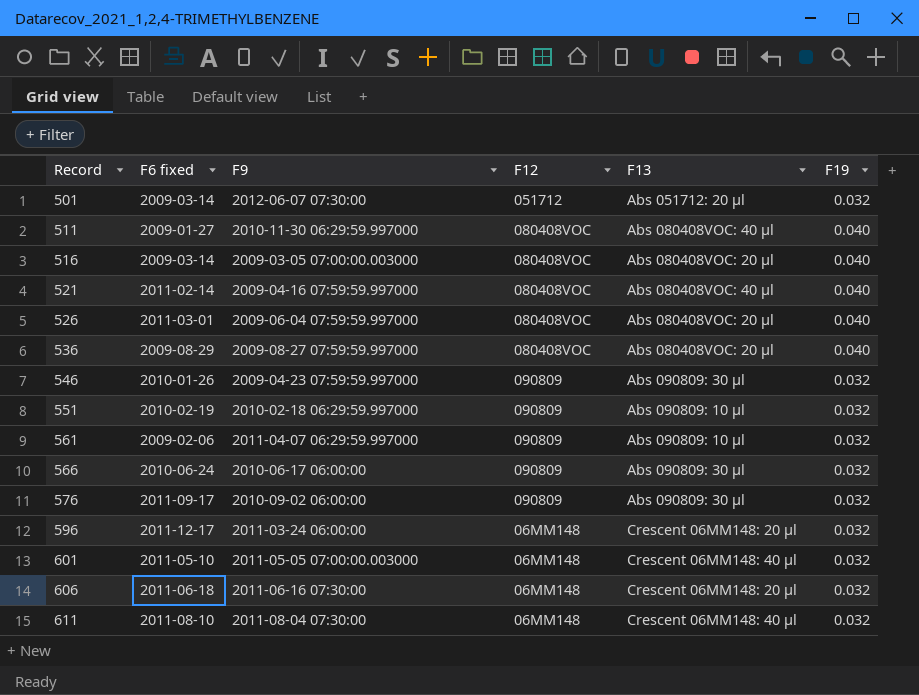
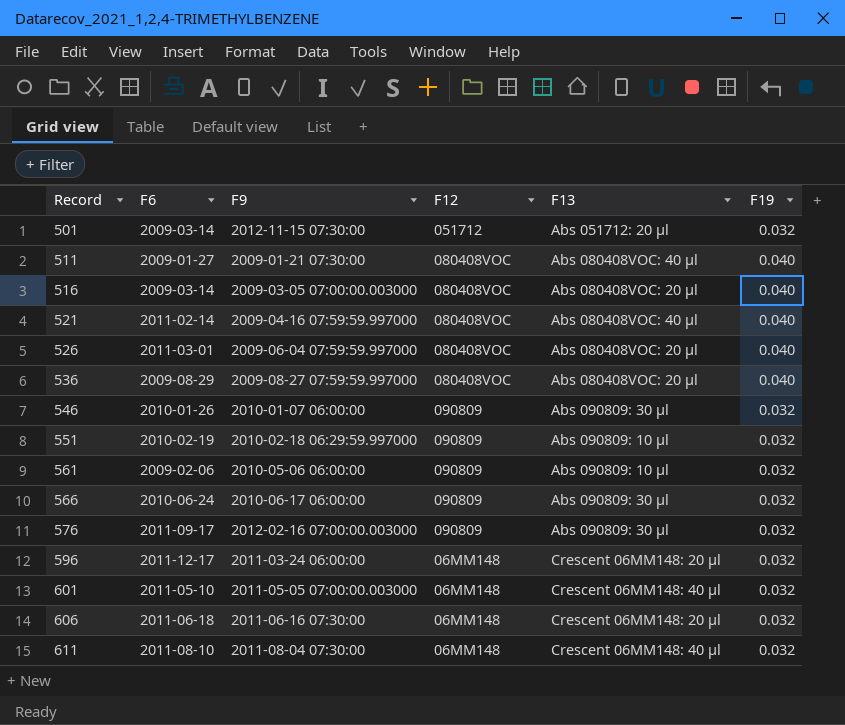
column name: F6 fixed -> F6
501 | F9: 2012-06-07 07:30:00 -> 2012-11-15 07:30:00
511 | F9: 2010-11-30 06:29:59.997000 -> 2009-01-21 07:30:00
546 | F9: 2009-04-23 07:59:59.997000 -> 2010-01-07 06:00:00
561 | F9: 2011-04-07 06:29:59.997000 -> 2010-05-06 06:00:00
576 | F9: 2010-09-02 06:00:00 -> 2012-02-16 07:00:00.003000

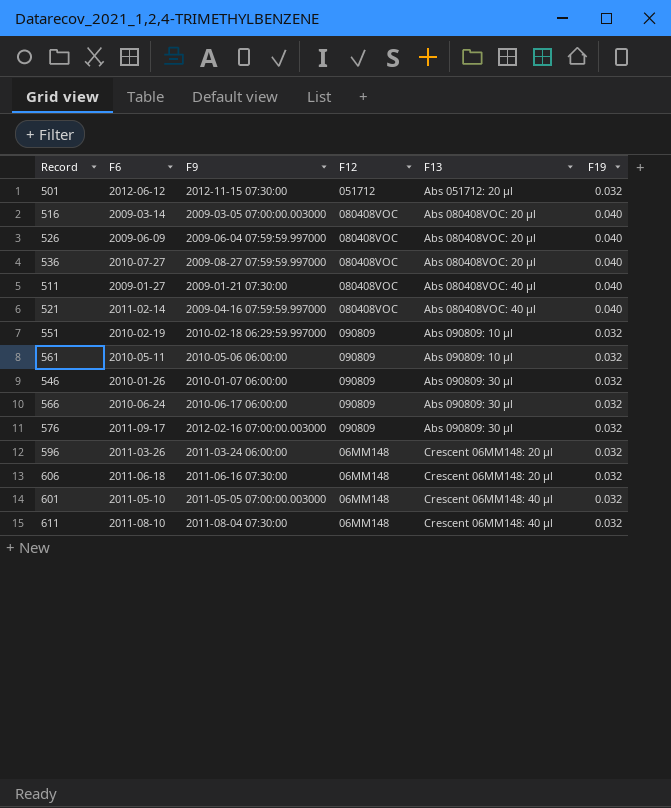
row order: Record ascending -> F13 ascending
501 | F6: 2009-03-14 -> 2012-06-12
526 | F6: 2011-03-01 -> 2009-06-09
536 | F6: 2009-08-29 -> 2010-07-27
561 | F6: 2009-02-06 -> 2010-05-11
596 | F6: 2011-12-17 -> 2011-03-26

